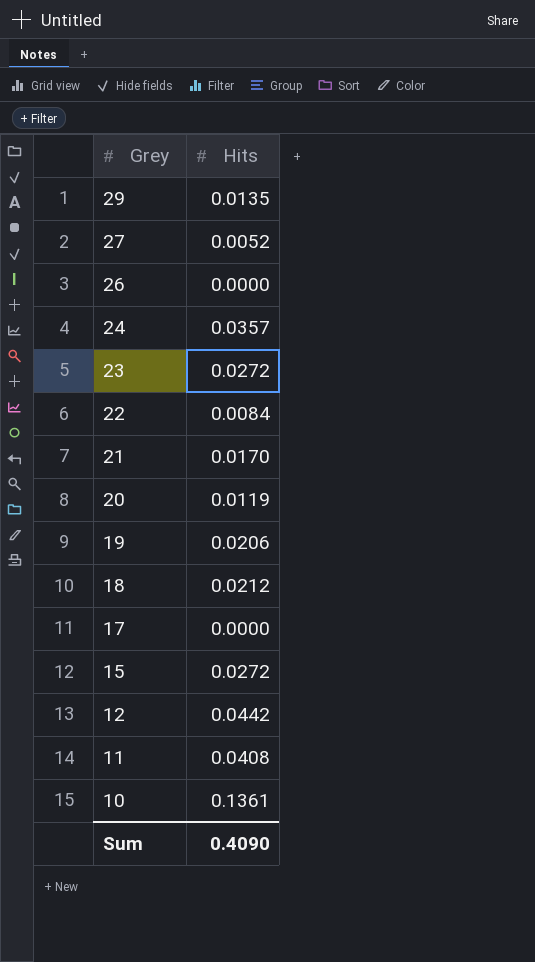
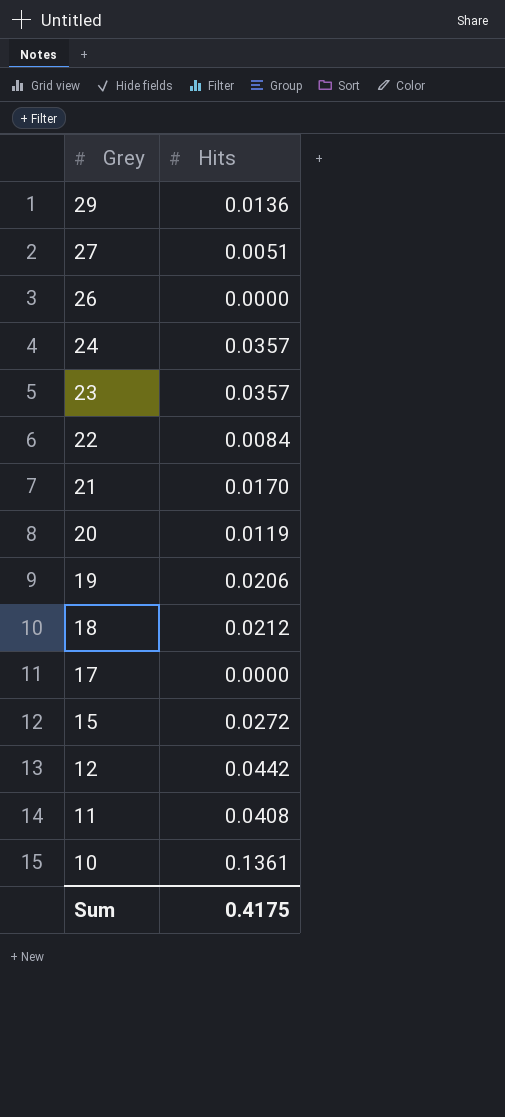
29 | Hits: 0.0135 -> 0.0136
27 | Hits: 0.0052 -> 0.0051
23 | Hits: 0.0272 -> 0.0357
Sum | Hits: 0.4090 -> 0.4175

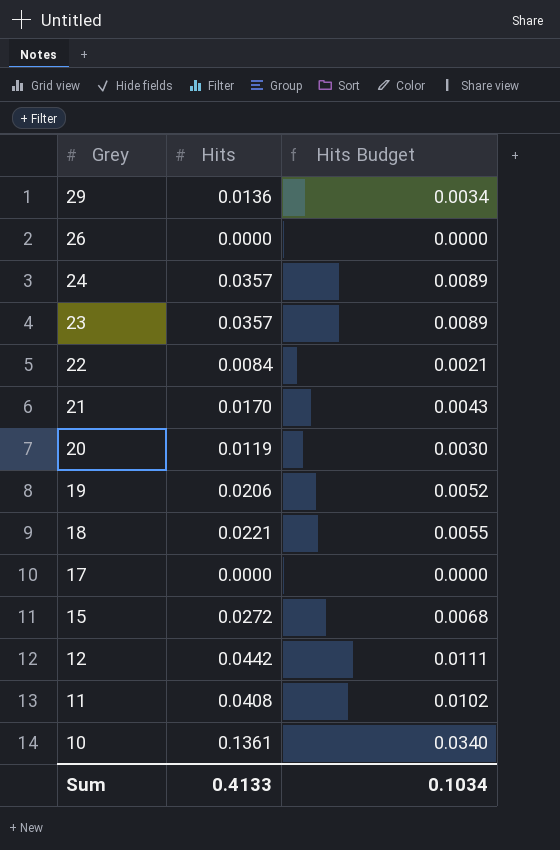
column Hits Budget | formula: none -> [Hits] * 0.25
row 27: 0.0051 -> none
18 | Hits: 0.0212 -> 0.0221
Sum | Hits: 0.4175 -> 0.4133

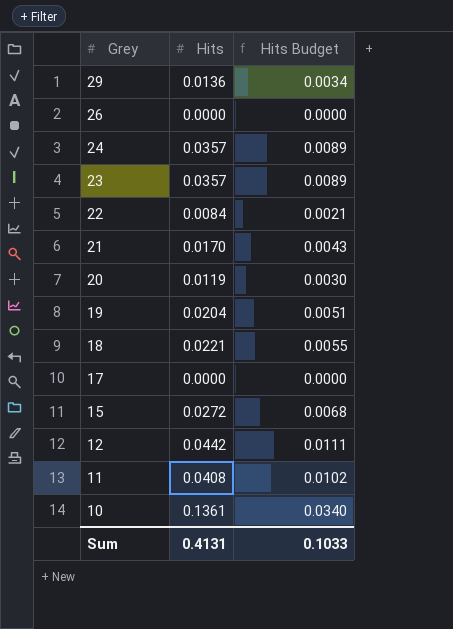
19 | Hits: 0.0206 -> 0.0204
19 | Hits Budget: 0.0052 -> 0.0051
Sum | Hits: 0.4133 -> 0.4131
Sum | Hits Budget: 0.1034 -> 0.1033

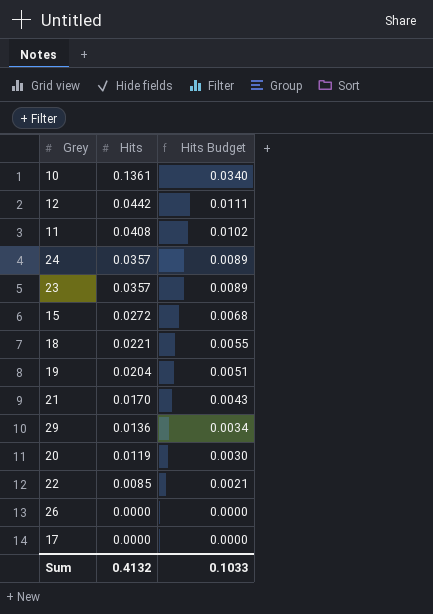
row order: Grey descending -> Hits descending
22 | Hits: 0.0084 -> 0.0085
Sum | Hits: 0.4131 -> 0.4132

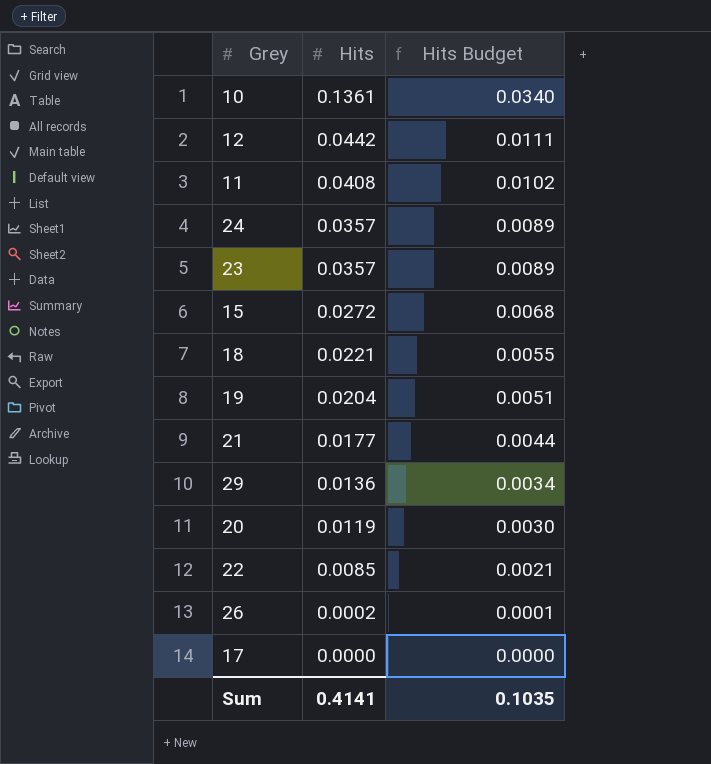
21 | Hits: 0.0170 -> 0.0177
21 | Hits Budget: 0.0043 -> 0.0044
26 | Hits: 0.0000 -> 0.0002
26 | Hits Budget: 0.0000 -> 0.0001
Sum | Hits: 0.4132 -> 0.4141
Sum | Hits Budget: 0.1033 -> 0.1035

